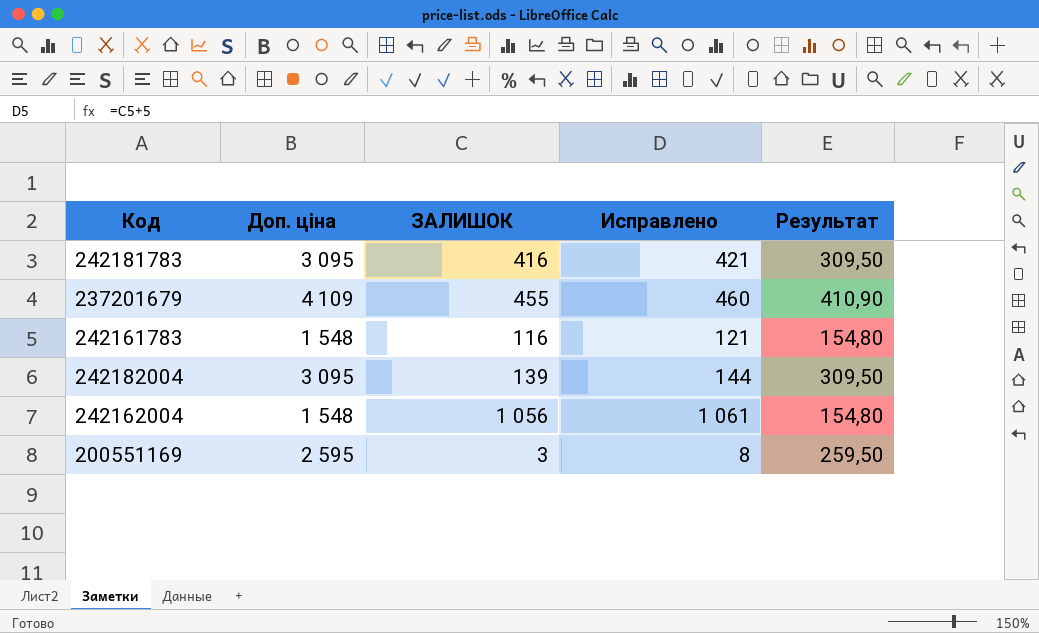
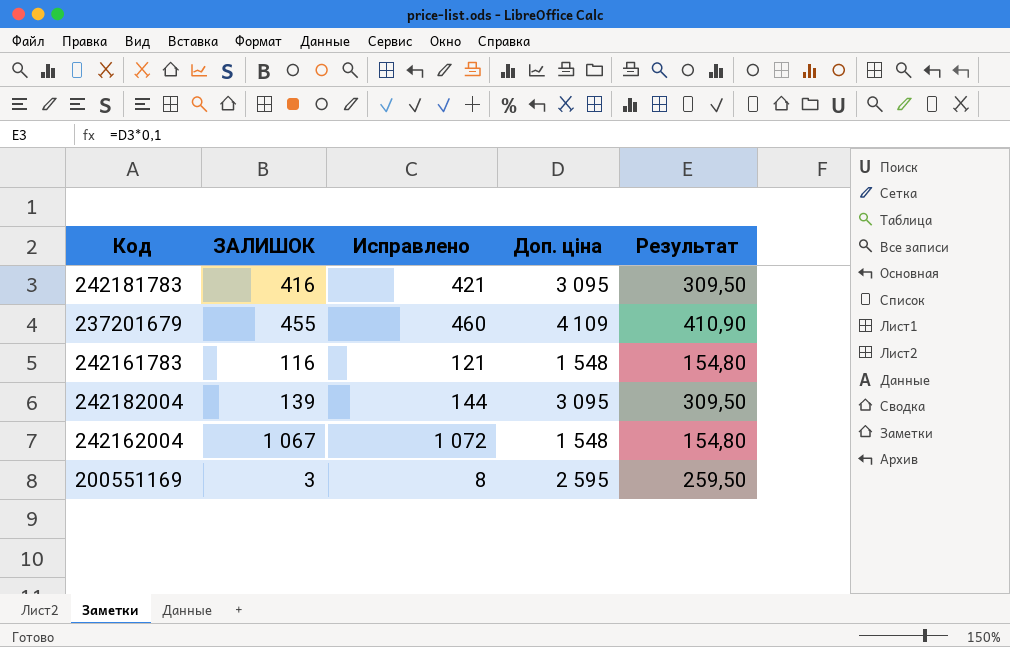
column Доп. ціна | position: 2 -> 4
242162004 | ЗАЛИШОК: 1 056 -> 1 067
242162004 | Исправлено: 1 061 -> 1 072

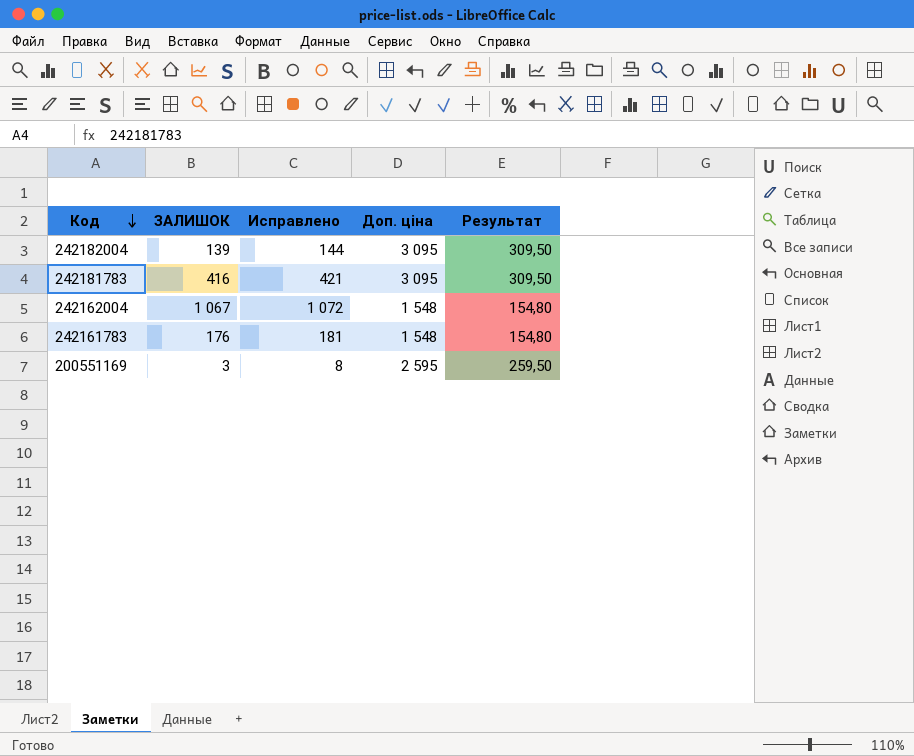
row order: none -> Код descending
row 237201679: 455 | 460 | 4 109 | 410,90 -> none
242161783 | ЗАЛИШОК: 116 -> 176
242161783 | Исправлено: 121 -> 181

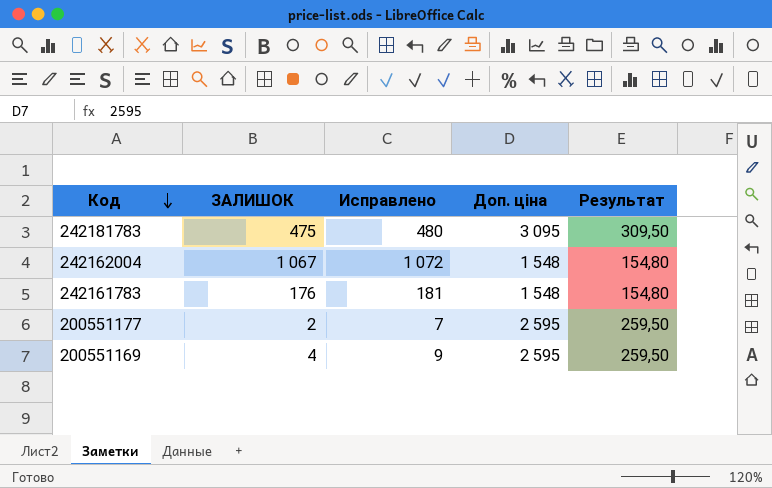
row 242182004: 139 | 144 | 3 095 | 309,50 -> none
242181783 | ЗАЛИШОК: 416 -> 475
242181783 | Исправлено: 421 -> 480
row 200551177: none -> 2 | 7 | 2 595 | 259,50
200551169 | ЗАЛИШОК: 3 -> 4
200551169 | Исправлено: 8 -> 9

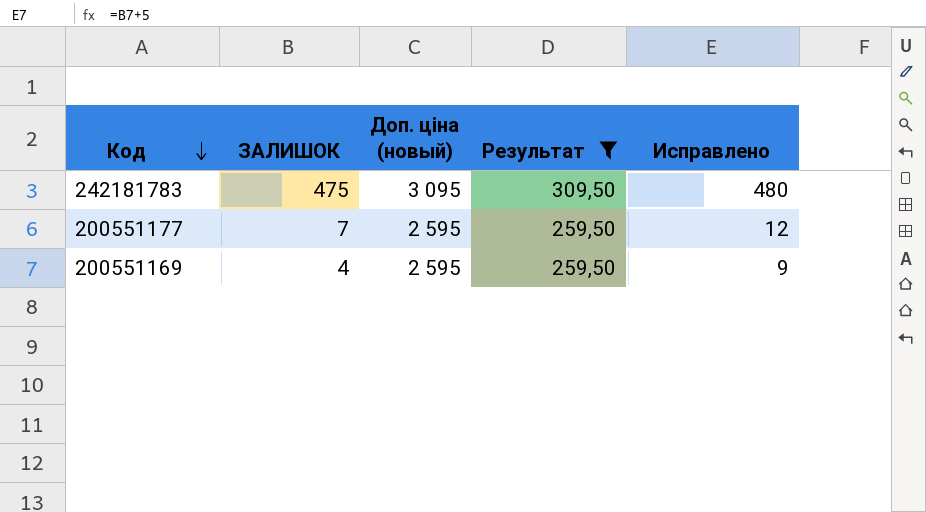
filter: none -> Результат != 154,80
column name: Доп. ціна -> Доп. ціна (новый)
column Исправлено | position: 3 -> 5
200551177 | ЗАЛИШОК: 2 -> 7
200551177 | Исправлено: 7 -> 12

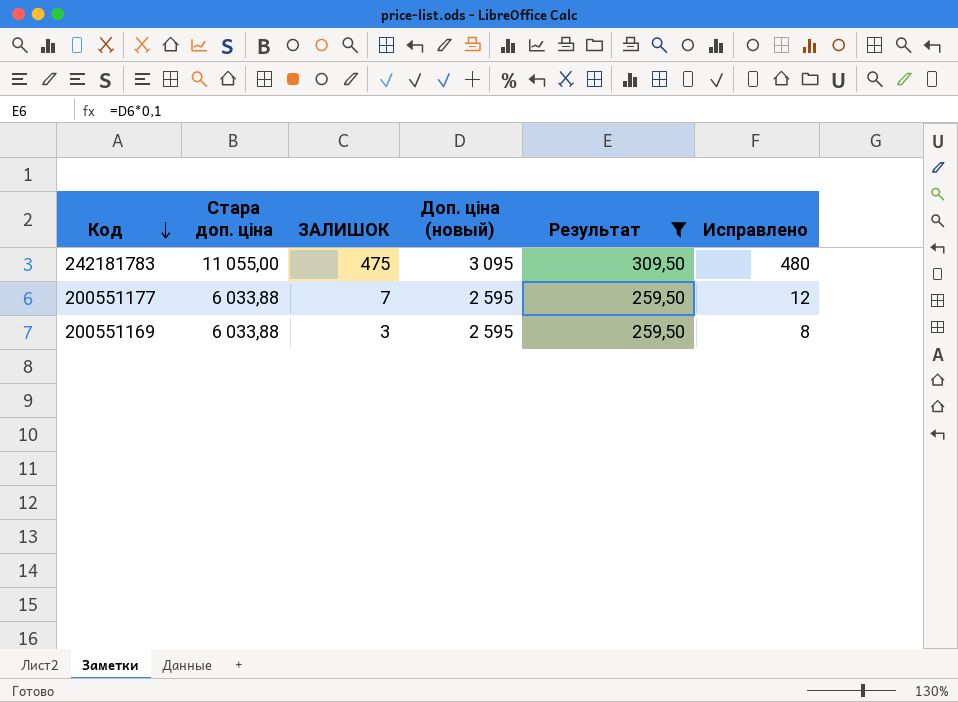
column Стара доп. ціна | position: none -> 2
200551169 | ЗАЛИШОК: 4 -> 3
200551169 | Исправлено: 9 -> 8

